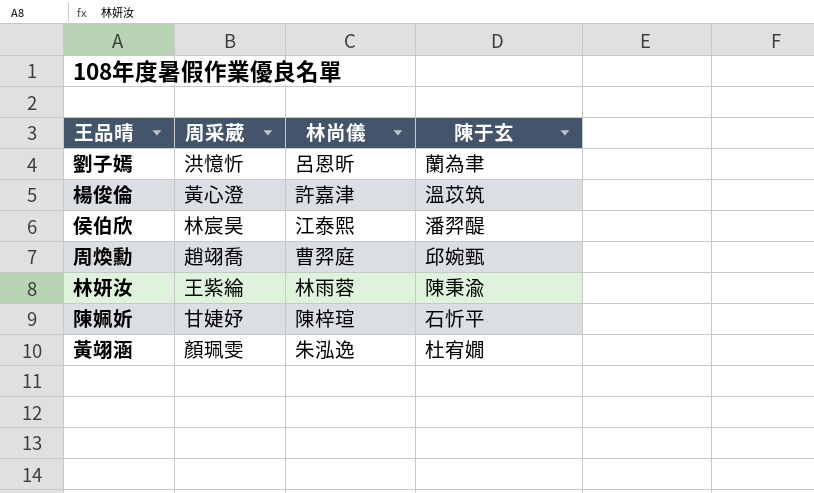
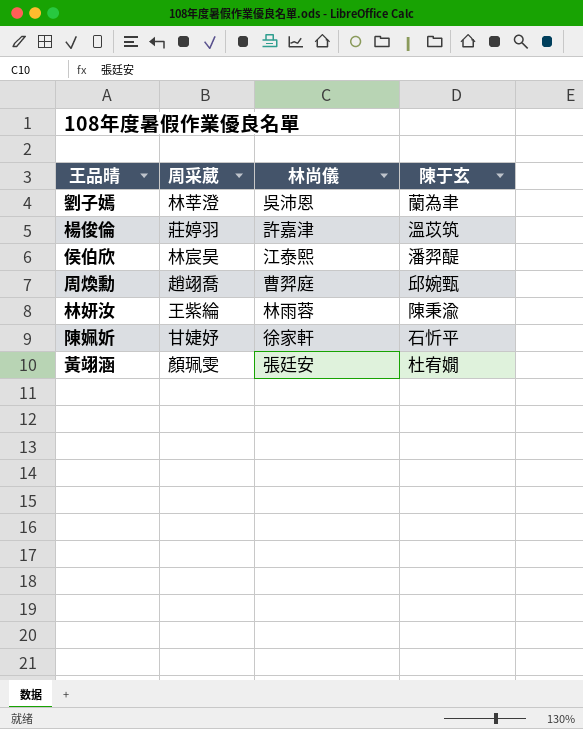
劉子嫣 | 周采葳: 洪憶忻 -> 林莘澄
劉子嫣 | 林尚儀: 呂恩昕 -> 吳沛恩
楊俊倫 | 周采葳: 黃心澄 -> 莊婷羽
陳姵妡 | 林尚儀: 陳梓瑄 -> 徐家軒
黃翊涵 | 林尚儀: 朱泓逸 -> 張廷安

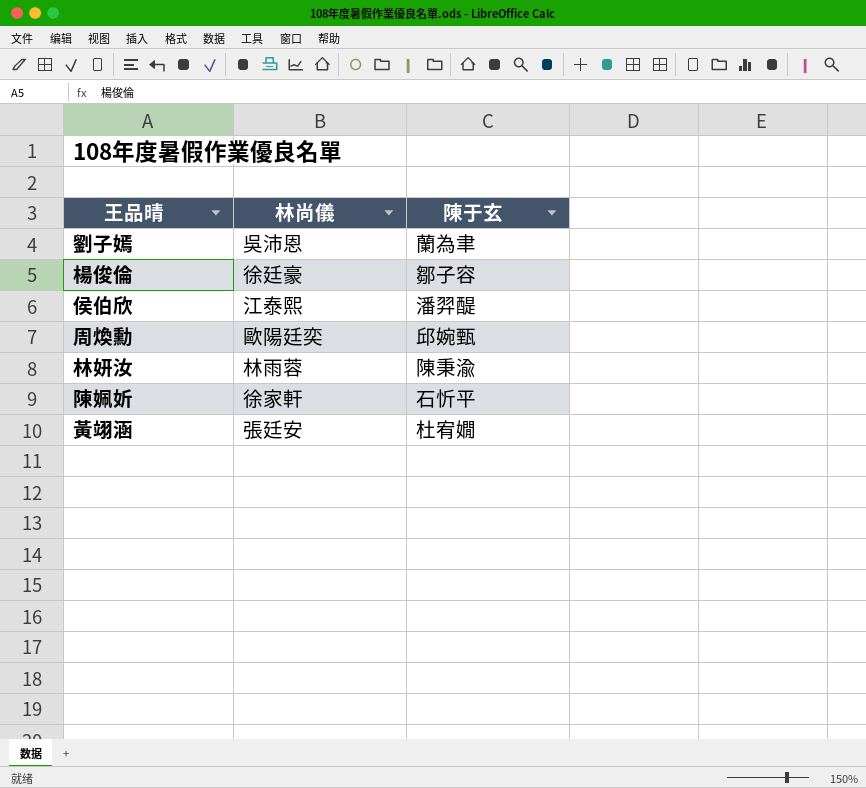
column 周采葳 | position: 2 -> none
楊俊倫 | 林尚儀: 許嘉津 -> 徐廷豪
楊俊倫 | 陳于玄: 溫苡筑 -> 鄒子容
周煥勳 | 林尚儀: 曹羿庭 -> 歐陽廷奕

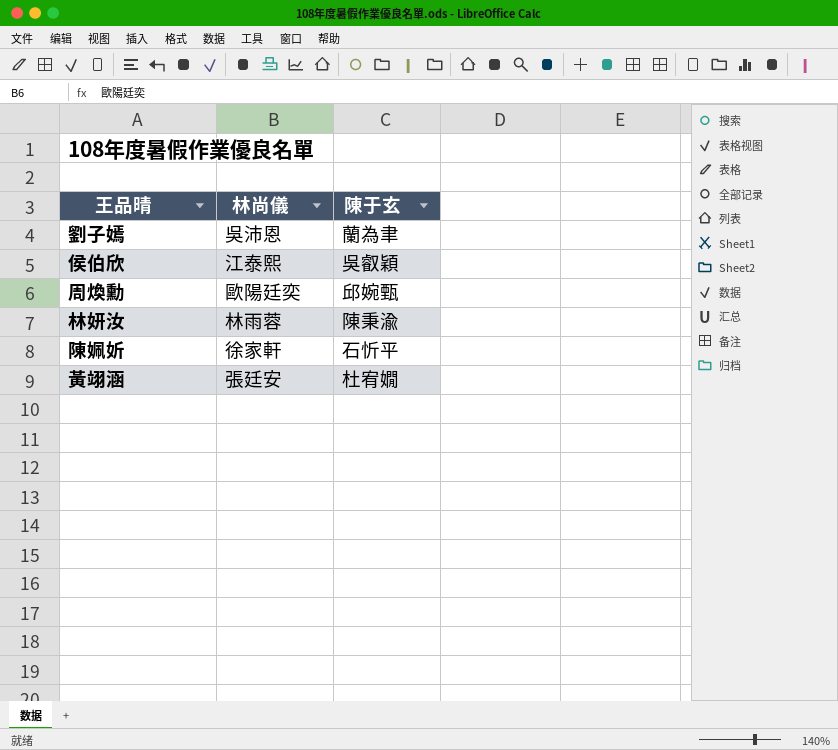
row 楊俊倫: 徐廷豪 | 鄒子容 -> none
侯伯欣 | 陳于玄: 潘羿醍 -> 吳叡穎

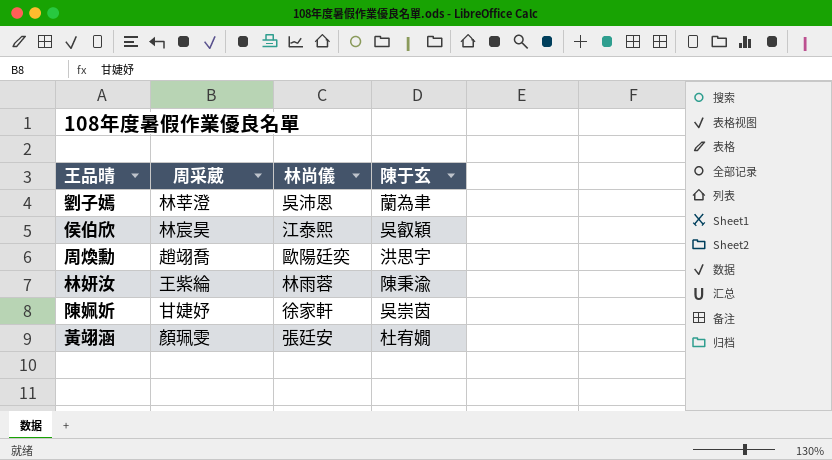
column 周采葳 | position: none -> 2
周煥勳 | 陳于玄: 邱婉甄 -> 洪思宇
陳姵妡 | 陳于玄: 石忻平 -> 吳崇茵

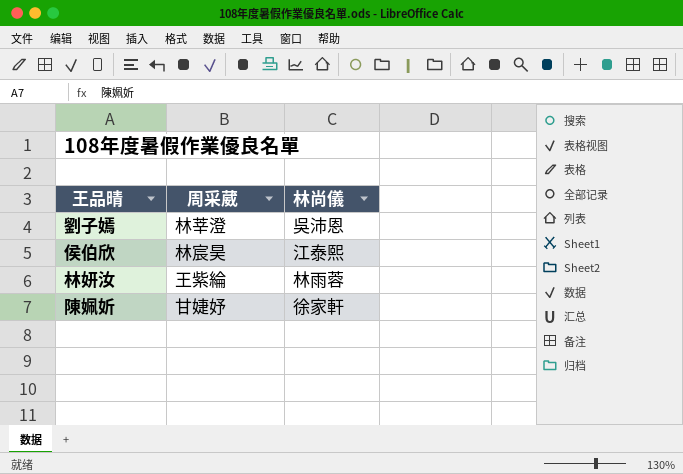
column 陳于玄 | position: 4 -> none
row 周煥勳: 趙翊喬 | 歐陽廷奕 | 洪思宇 -> none
row 黃翊涵: 顏珮雯 | 張廷安 | 杜宥嫺 -> none

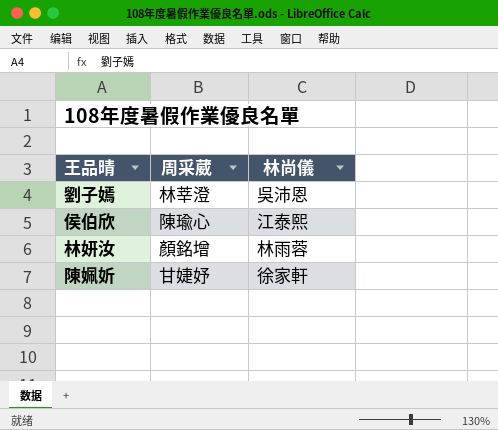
侯伯欣 | 周采葳: 林宸昊 -> 陳瑜心
林妍汝 | 周采葳: 王紫綸 -> 顏銘增

